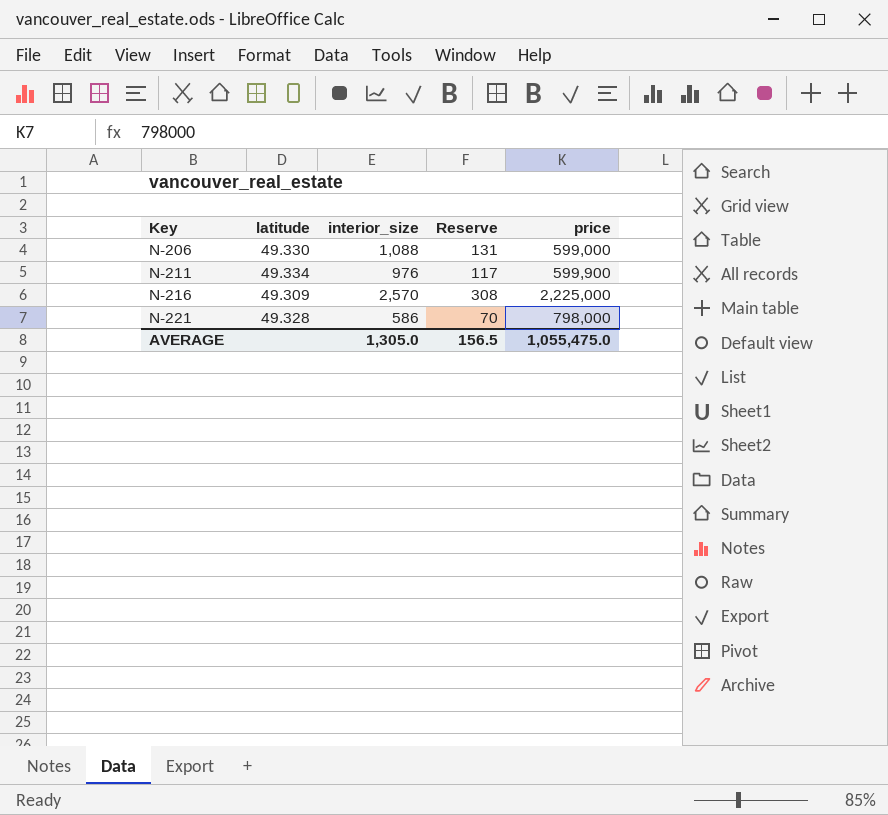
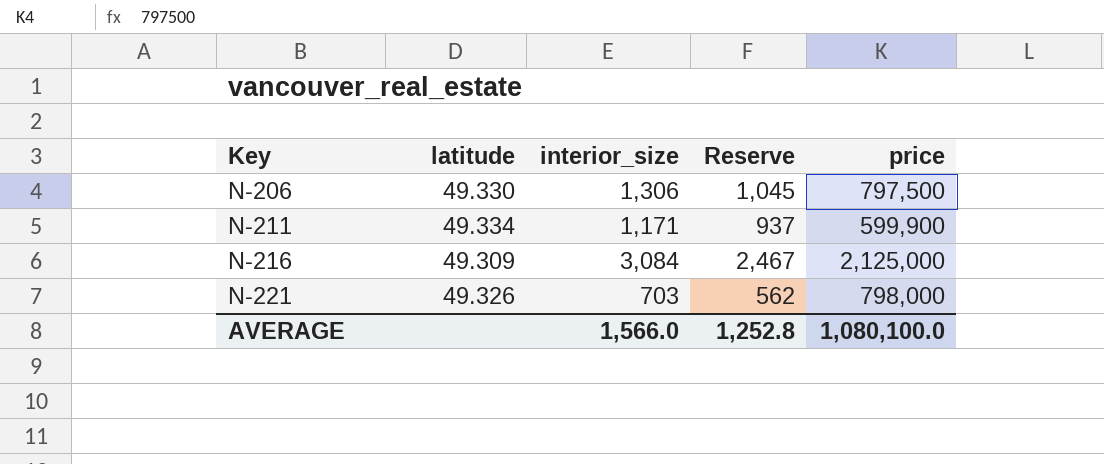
column Reserve | formula: [interior_size] * 0.12 -> [interior_size] * 0.8
N-206 | interior_size: 1,088 -> 1,306
N-206 | price: 599,000 -> 797,500
N-211 | interior_size: 976 -> 1,171
N-216 | interior_size: 2,570 -> 3,084
N-216 | price: 2,225,000 -> 2,125,000
N-221 | latitude: 49.328 -> 49.326
N-221 | interior_size: 586 -> 703
AVERAGE | interior_size: 1,305.0 -> 1,566.0
AVERAGE | Reserve: 156.5 -> 1,252.8
AVERAGE | price: 1,055,475.0 -> 1,080,100.0

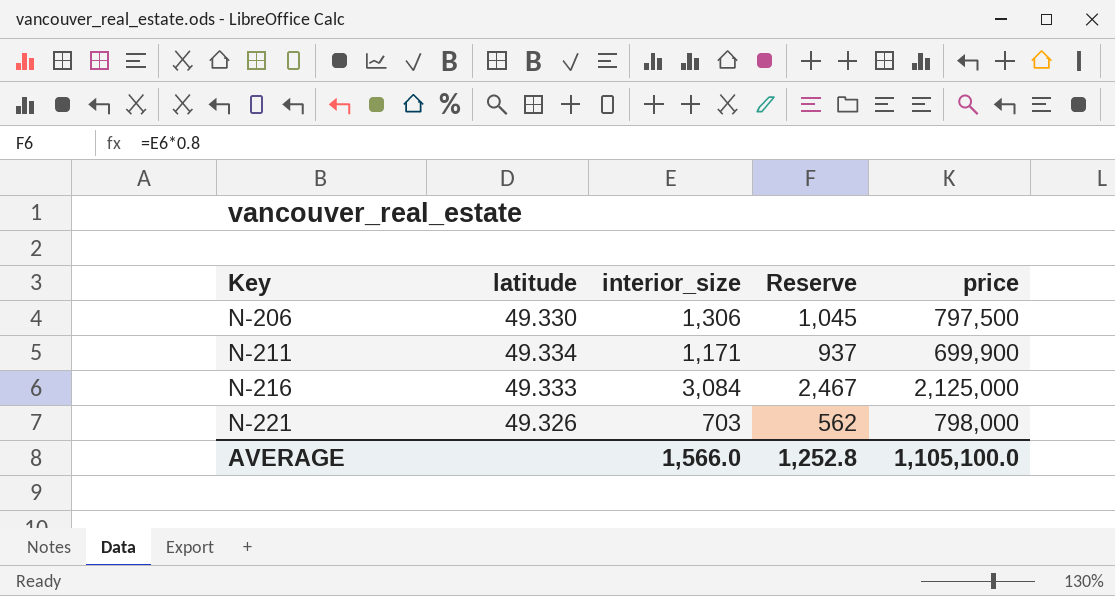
N-211 | price: 599,900 -> 699,900
N-216 | latitude: 49.309 -> 49.333
AVERAGE | price: 1,080,100.0 -> 1,105,100.0

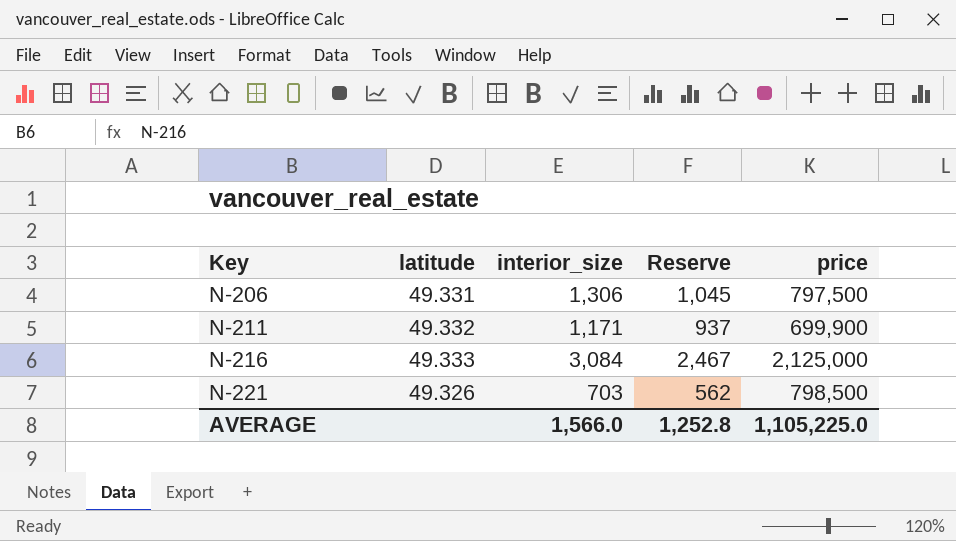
N-206 | latitude: 49.330 -> 49.331
N-211 | latitude: 49.334 -> 49.332
N-221 | price: 798,000 -> 798,500
AVERAGE | price: 1,105,100.0 -> 1,105,225.0

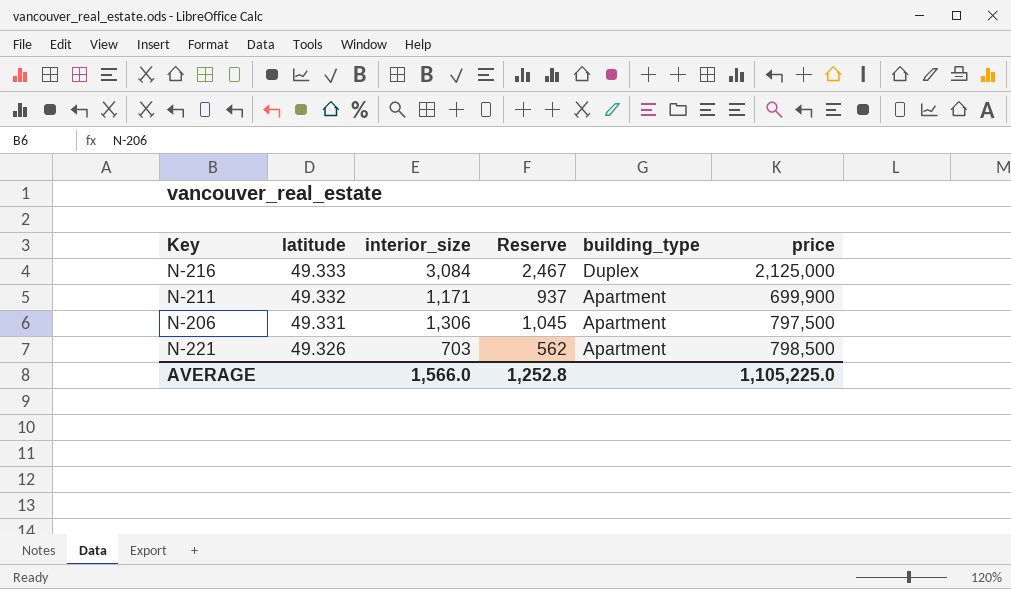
row order: Key ascending -> latitude descending
column building_type | position: none -> 5

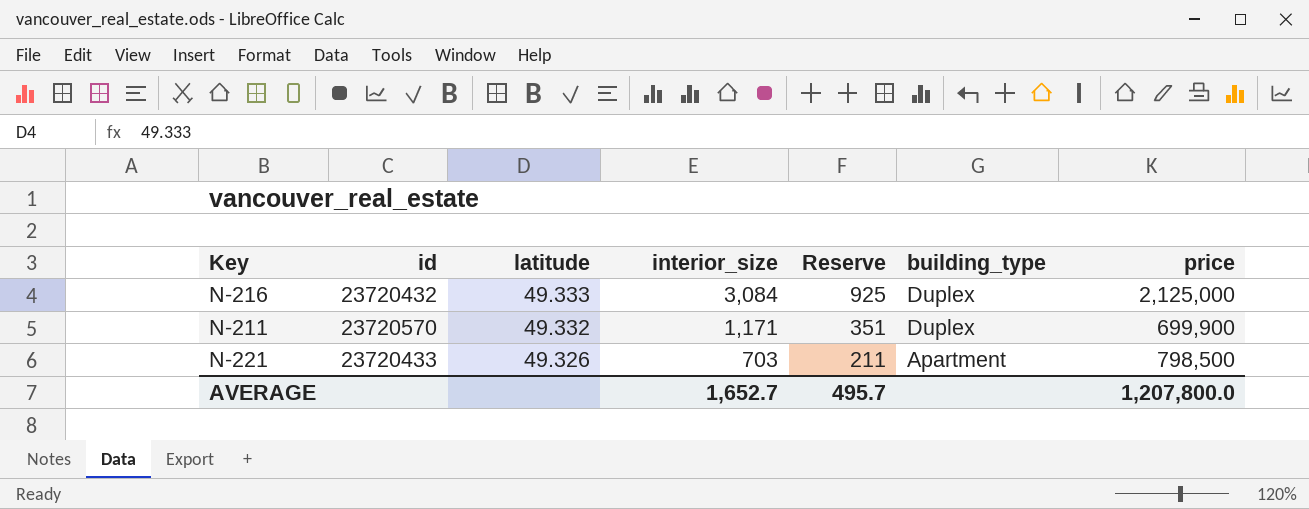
column id | position: none -> 2
column Reserve | formula: [interior_size] * 0.8 -> [interior_size] * 0.3
row N-206: 49.331 | 1,306 | 1,045 | Apartment | 797,500 -> none
N-211 | building_type: Apartment -> Duplex
AVERAGE | interior_size: 1,566.0 -> 1,652.7
AVERAGE | Reserve: 1,252.8 -> 495.7
AVERAGE | price: 1,105,225.0 -> 1,207,800.0

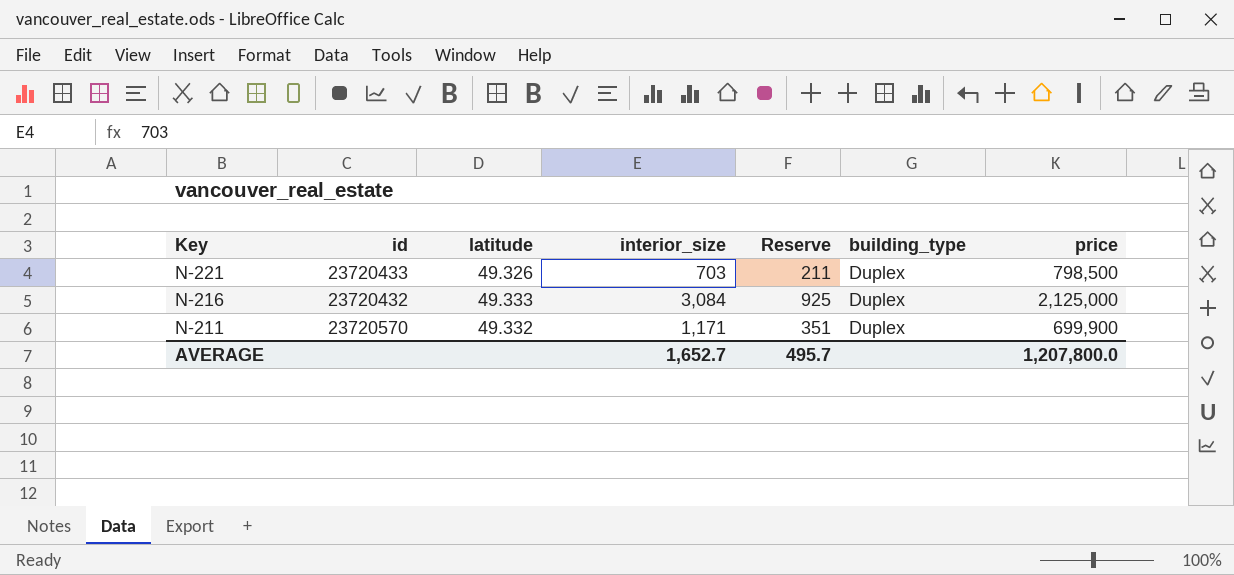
row order: latitude descending -> Key descending
N-221 | building_type: Apartment -> Duplex

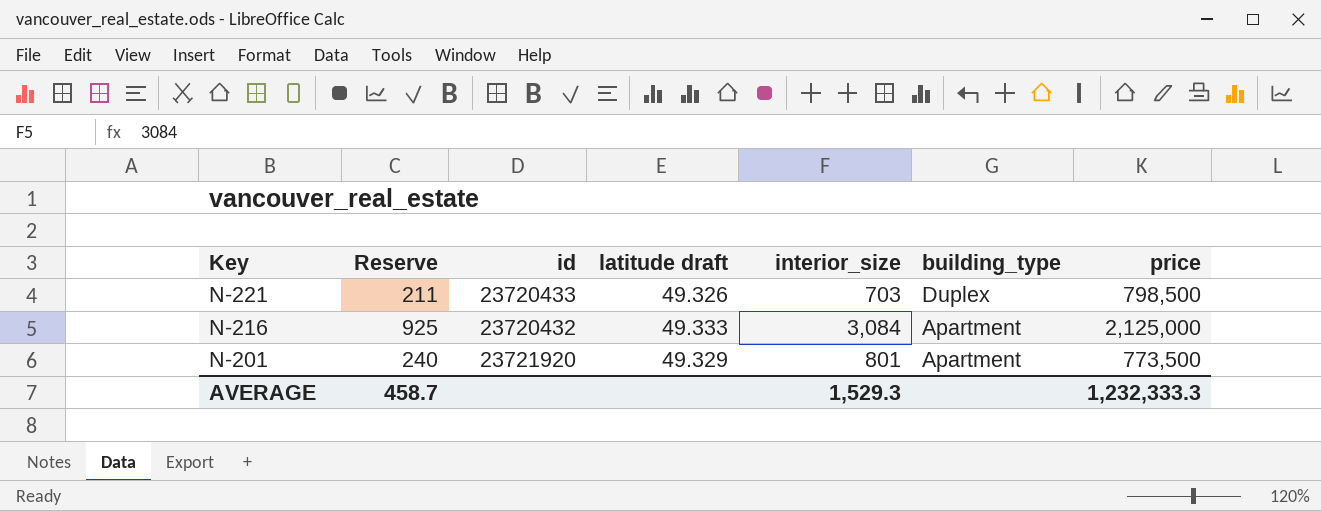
column Reserve | position: 5 -> 2
column name: latitude -> latitude draft
row N-211: 23720570 | 49.332 | 1,171 | 351 | Duplex | 699,900 -> none
N-216 | building_type: Duplex -> Apartment
row N-201: none -> 240 | 23721920 | 49.329 | 801 | Apartment | 773,500
AVERAGE | Reserve: 495.7 -> 458.7
AVERAGE | interior_size: 1,652.7 -> 1,529.3
AVERAGE | price: 1,207,800.0 -> 1,232,333.3

